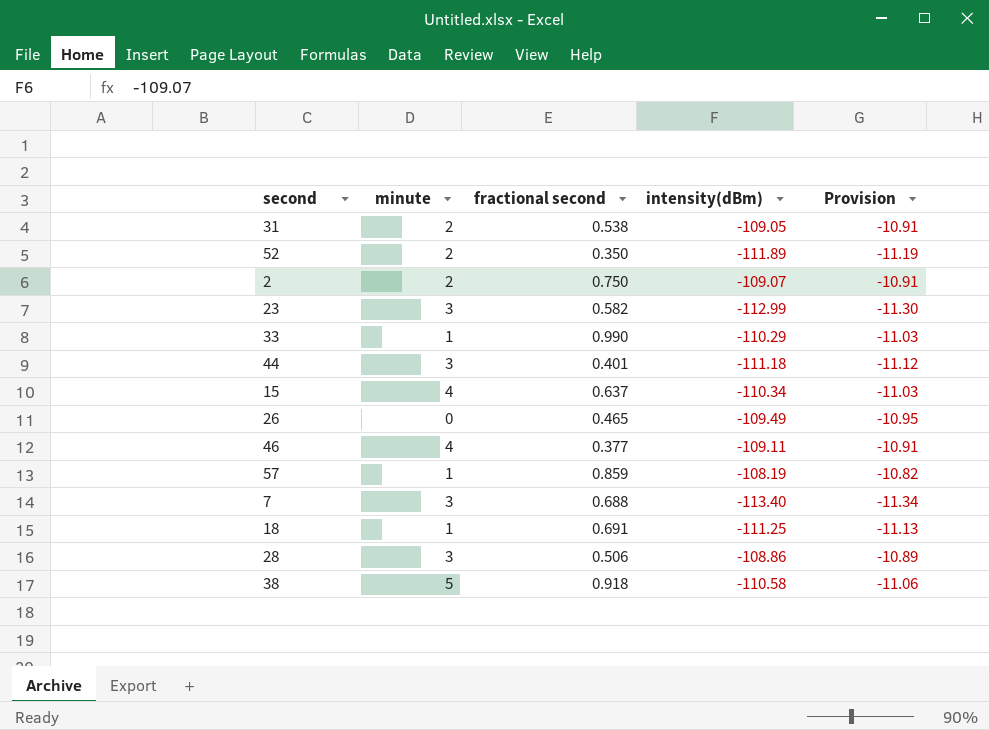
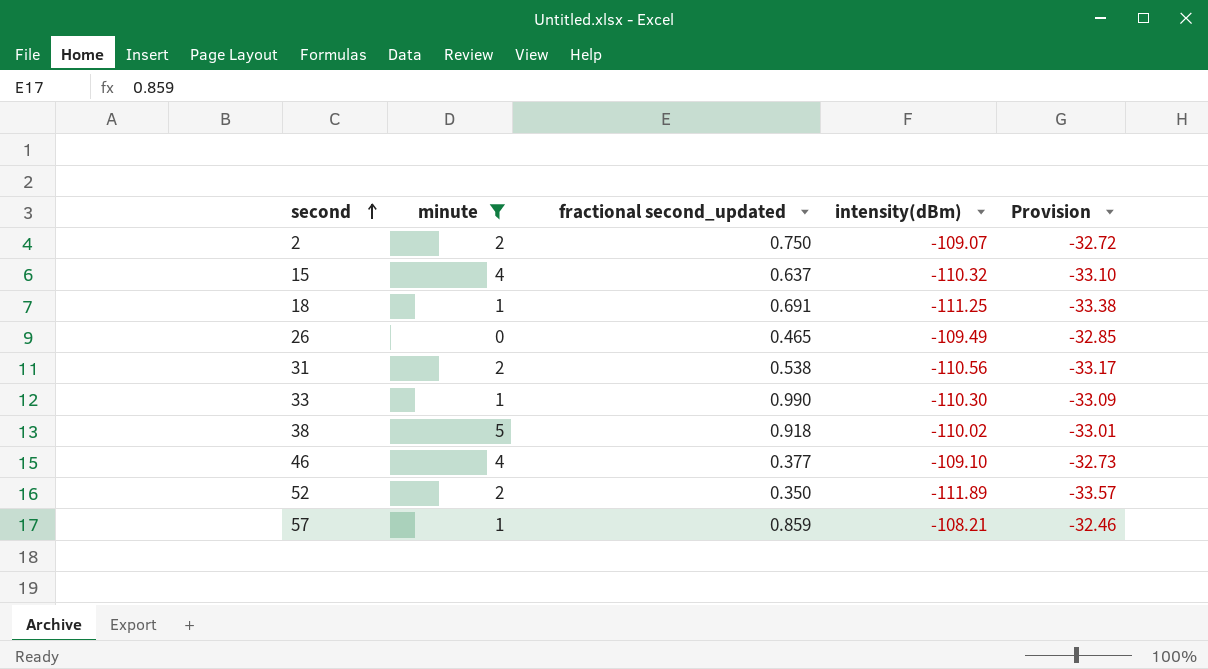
filter: none -> minute != 3
row order: none -> second ascending
column name: fractional second -> fractional second_updated
column Provision | formula: [intensity(dBm)] * 0.1 -> [intensity(dBm)] * 0.3
15 | intensity(dBm): -110.34 -> -110.32
31 | intensity(dBm): -109.05 -> -110.56
33 | intensity(dBm): -110.29 -> -110.30
38 | intensity(dBm): -110.58 -> -110.02
46 | intensity(dBm): -109.11 -> -109.10
57 | intensity(dBm): -108.19 -> -108.21

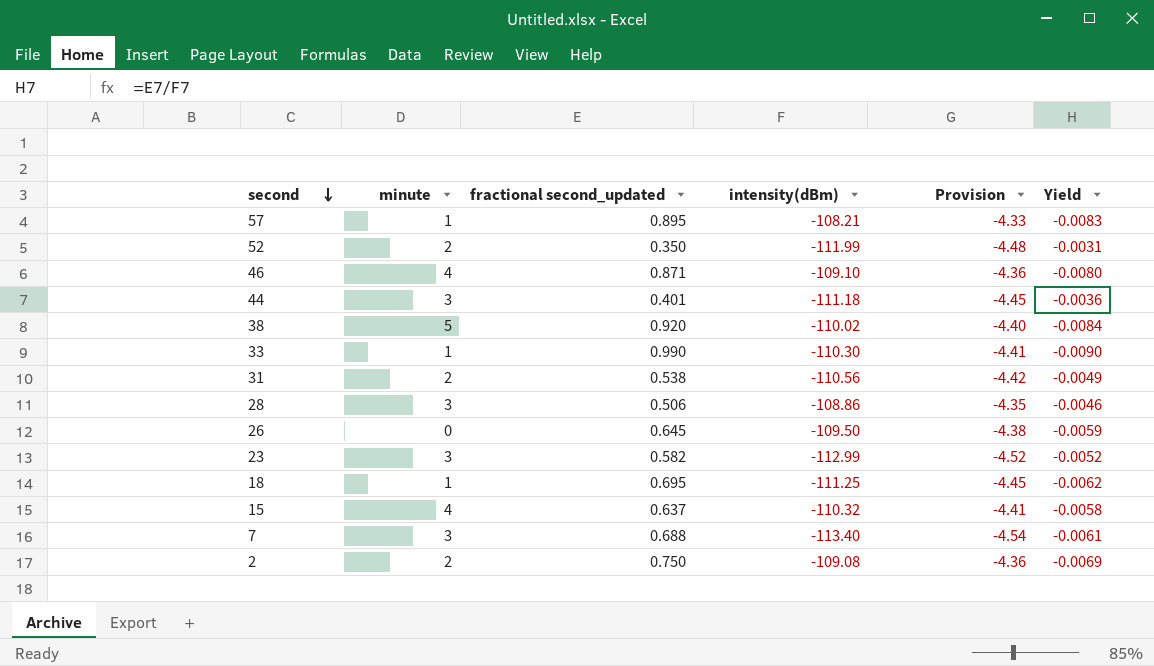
filter: minute != 3 -> none
row order: second ascending -> second descending
column Provision | formula: [intensity(dBm)] * 0.3 -> [intensity(dBm)] * 0.04
column Yield | formula: none -> [fractional second_updated] / [intensity(dBm)]
57 | fractional second_updated: 0.859 -> 0.895
52 | intensity(dBm): -111.89 -> -111.99
46 | fractional second_updated: 0.377 -> 0.871
38 | fractional second_updated: 0.918 -> 0.920
26 | fractional second_updated: 0.465 -> 0.645
26 | intensity(dBm): -109.49 -> -109.50
18 | fractional second_updated: 0.691 -> 0.695
2 | intensity(dBm): -109.07 -> -109.08

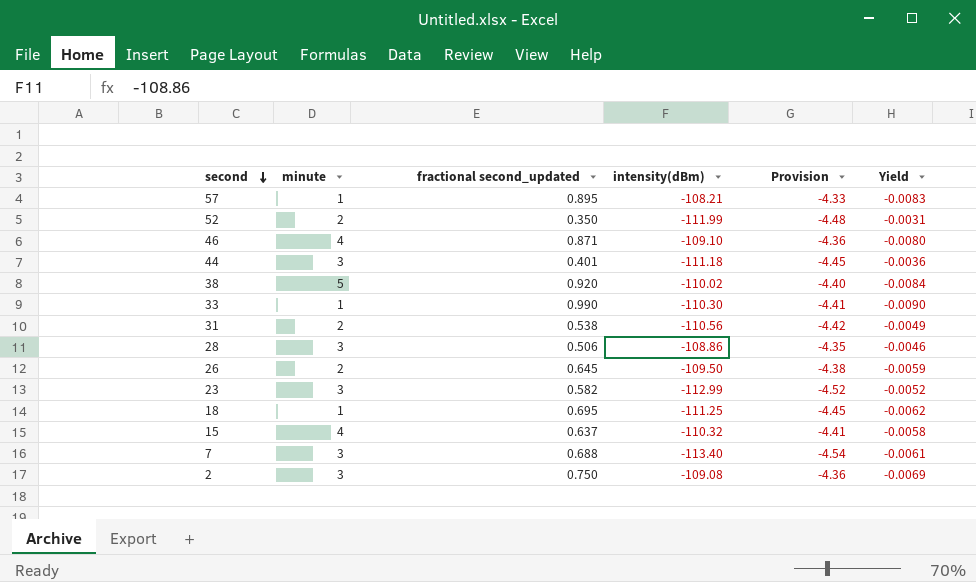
26 | minute: 0 -> 2
2 | minute: 2 -> 3

